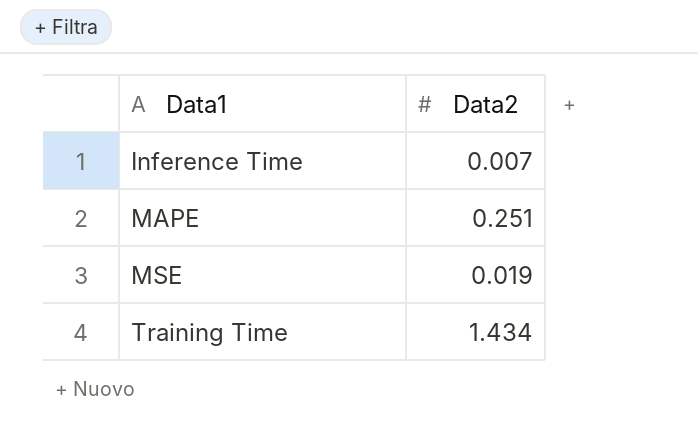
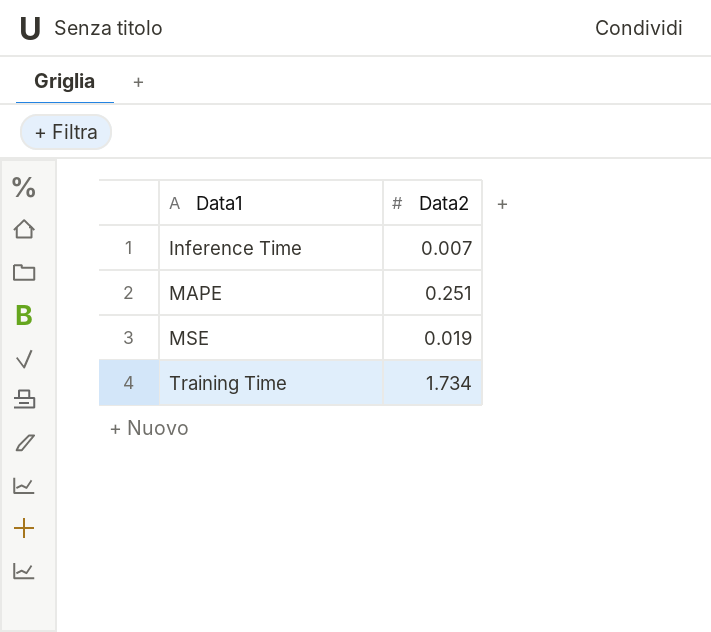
Training Time | Data2: 1.434 -> 1.734

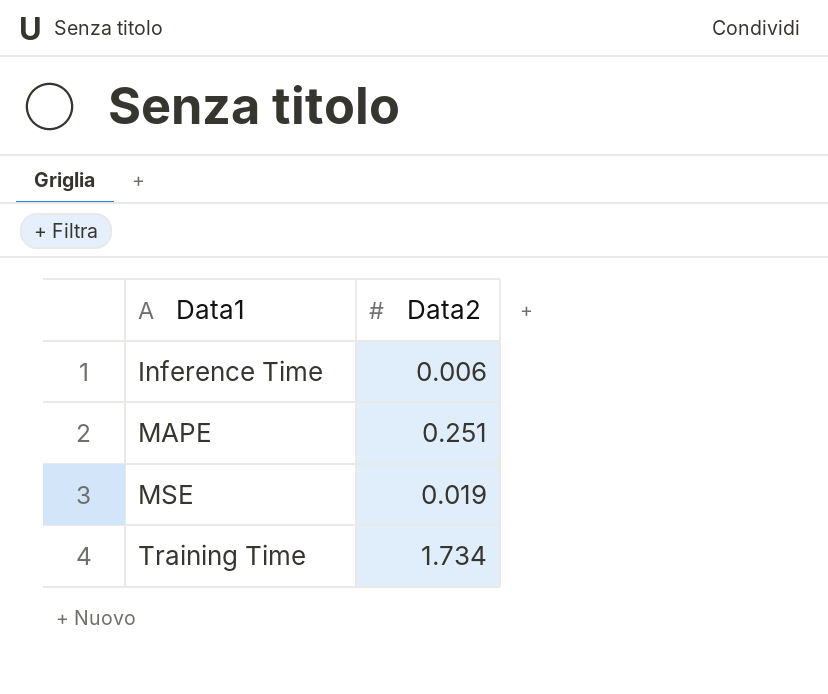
Inference Time | Data2: 0.007 -> 0.006

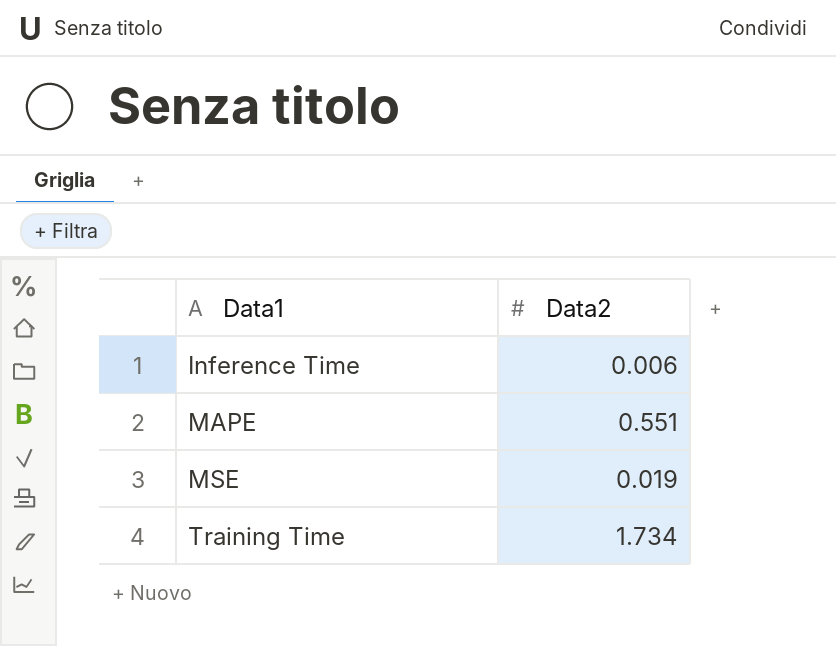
MAPE | Data2: 0.251 -> 0.551

